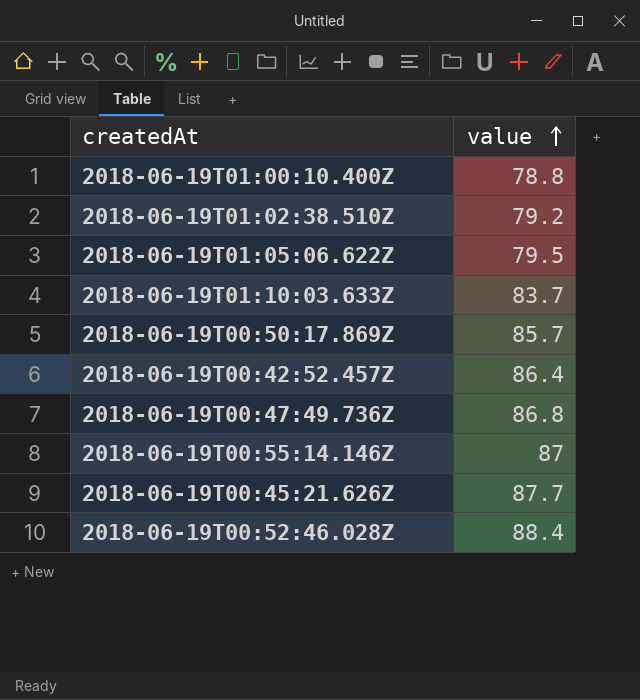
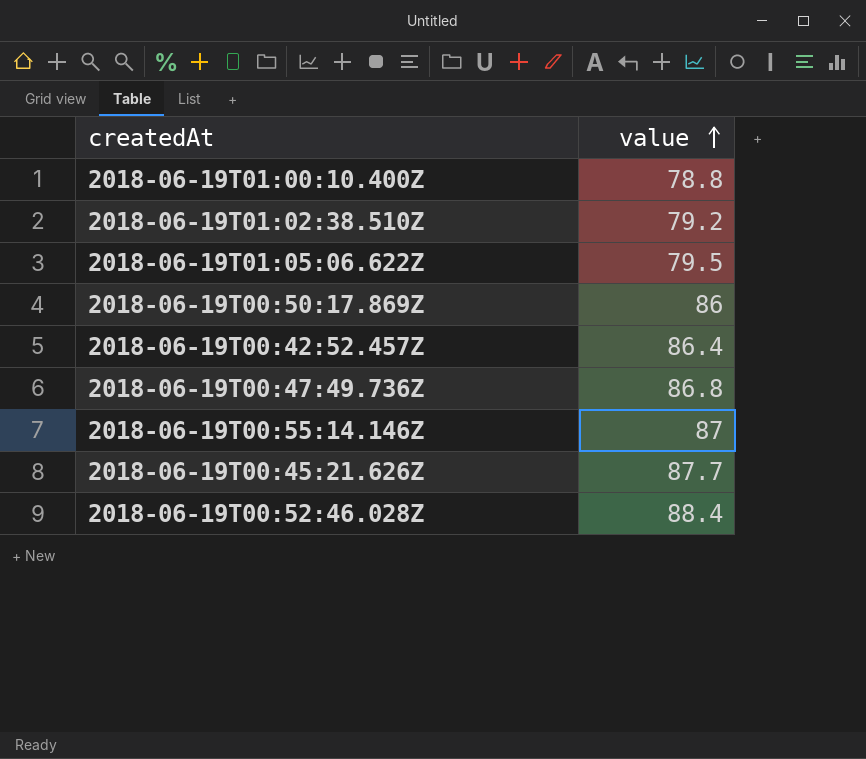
row 2018-06-19T01:10:03.633Z: 83.7 -> none
2018-06-19T00:50:17.869Z | value: 85.7 -> 86

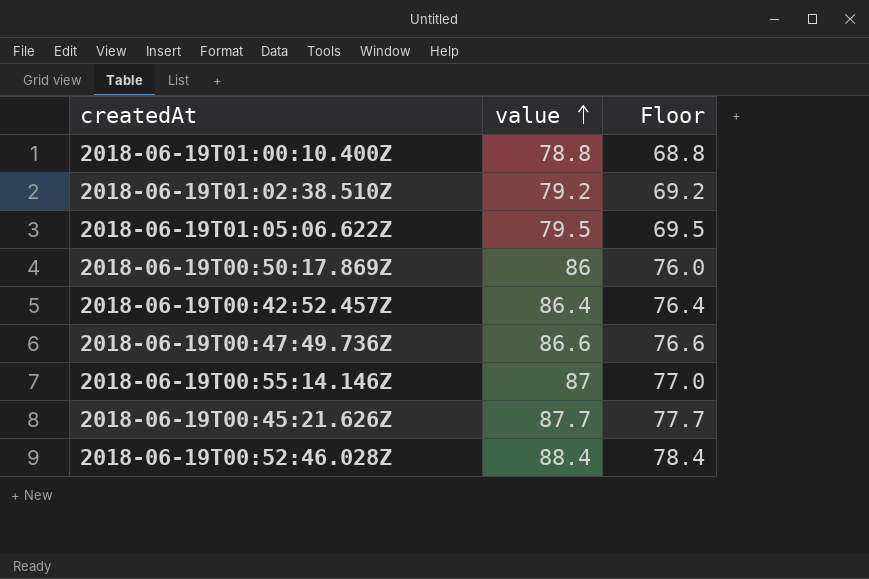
column Floor | formula: none -> [value] - 10
2018-06-19T00:47:49.736Z | value: 86.8 -> 86.6

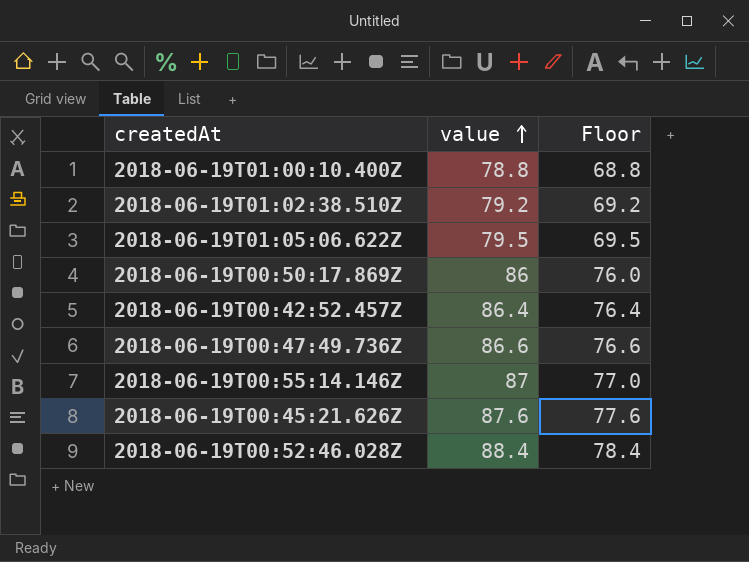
2018-06-19T00:45:21.626Z | value: 87.7 -> 87.6
2018-06-19T00:45:21.626Z | Floor: 77.7 -> 77.6

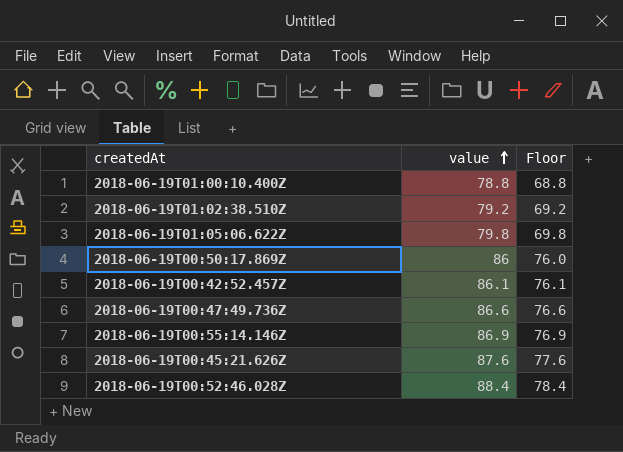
2018-06-19T01:05:06.622Z | value: 79.5 -> 79.8
2018-06-19T01:05:06.622Z | Floor: 69.5 -> 69.8
2018-06-19T00:42:52.457Z | value: 86.4 -> 86.1
2018-06-19T00:42:52.457Z | Floor: 76.4 -> 76.1
2018-06-19T00:55:14.146Z | value: 87 -> 86.9
2018-06-19T00:55:14.146Z | Floor: 77.0 -> 76.9

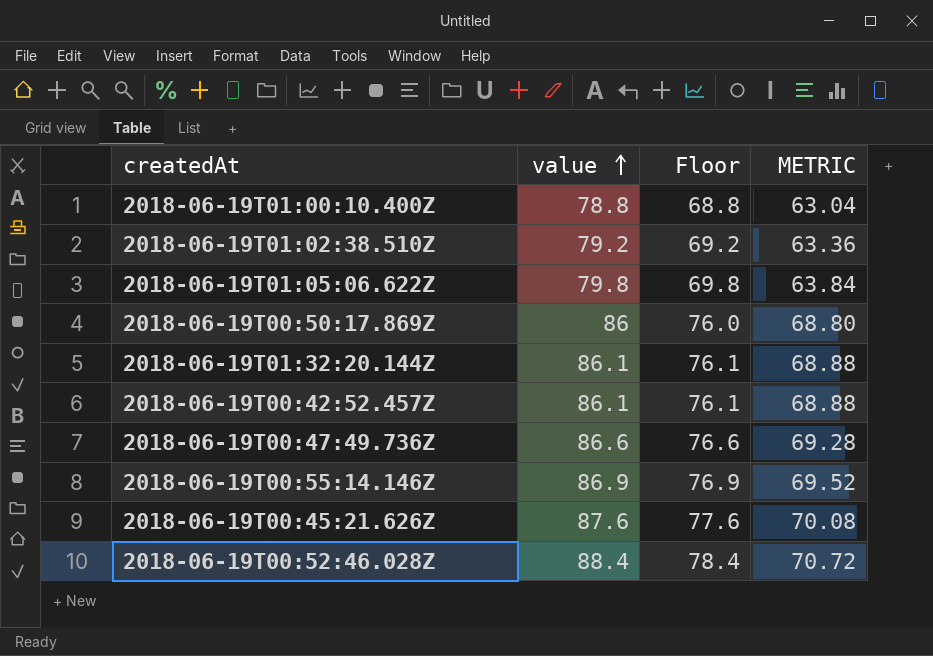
column METRIC | formula: none -> [value] * 0.8
row 2018-06-19T01:32:20.144Z: none -> 86.1 | 76.1 | 68.88

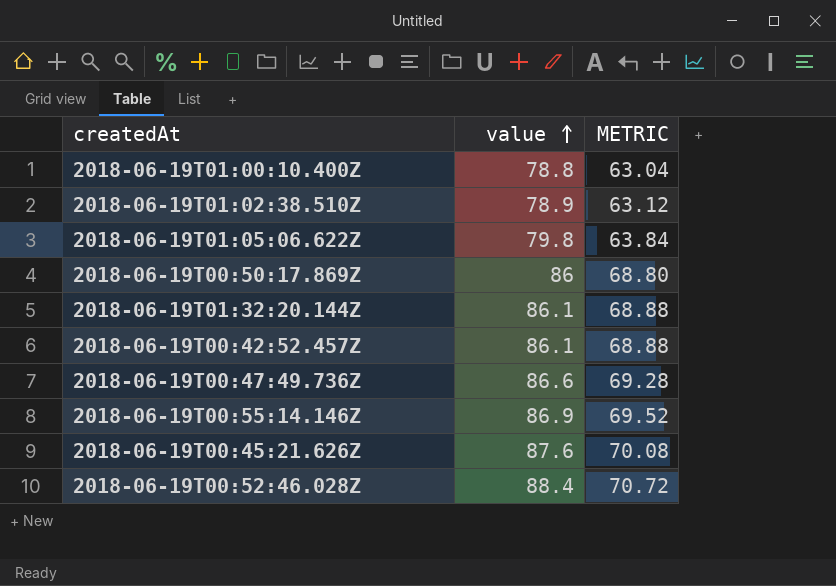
column Floor | formula: [value] - 10 -> none
2018-06-19T01:02:38.510Z | value: 79.2 -> 78.9
2018-06-19T01:02:38.510Z | METRIC: 63.36 -> 63.12

